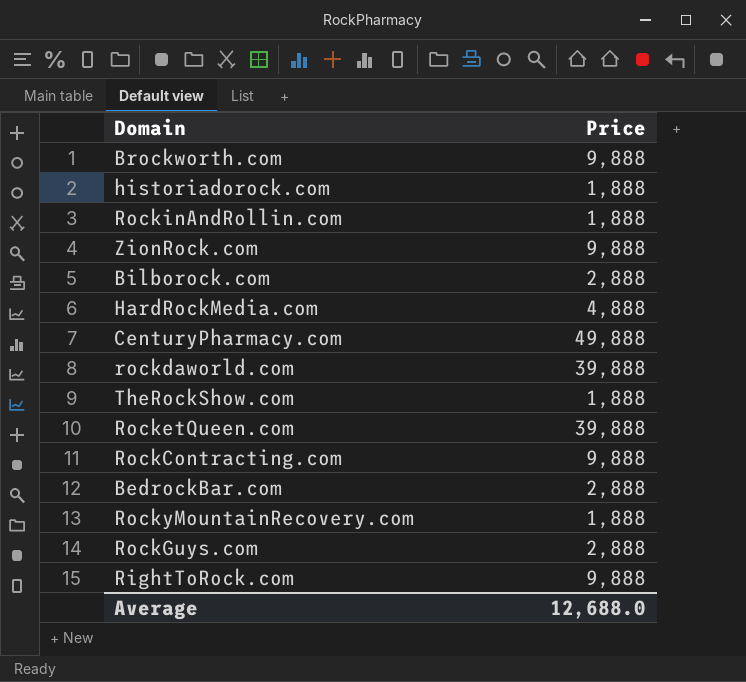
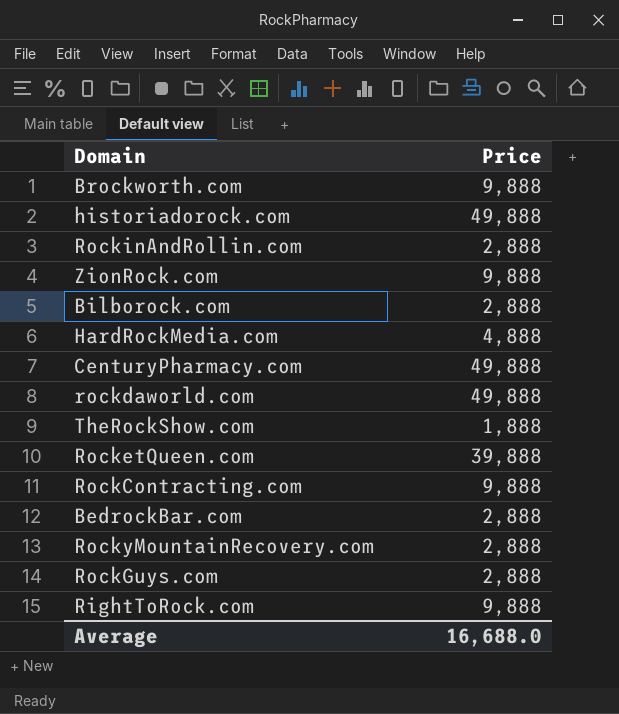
historiadorock.com | Price: 1,888 -> 49,888
RockinAndRollin.com | Price: 1,888 -> 2,888
rockdaworld.com | Price: 39,888 -> 49,888
RockyMountainRecovery.com | Price: 1,888 -> 2,888
Average | Price: 12,688.0 -> 16,688.0

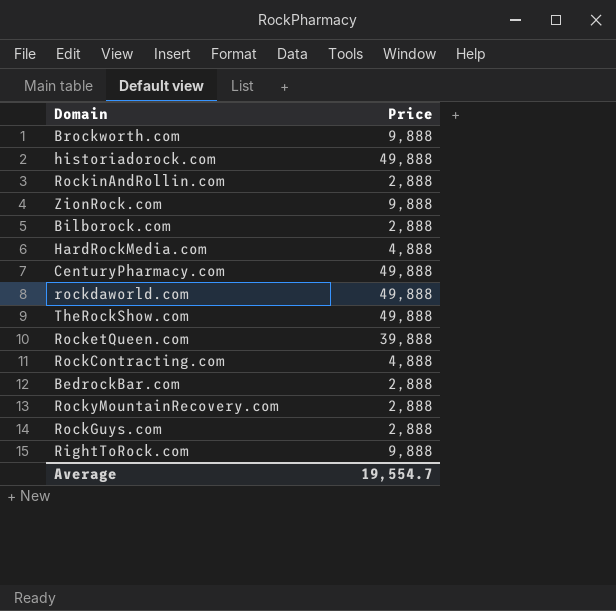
TheRockShow.com | Price: 1,888 -> 49,888
RockContracting.com | Price: 9,888 -> 4,888
Average | Price: 16,688.0 -> 19,554.7

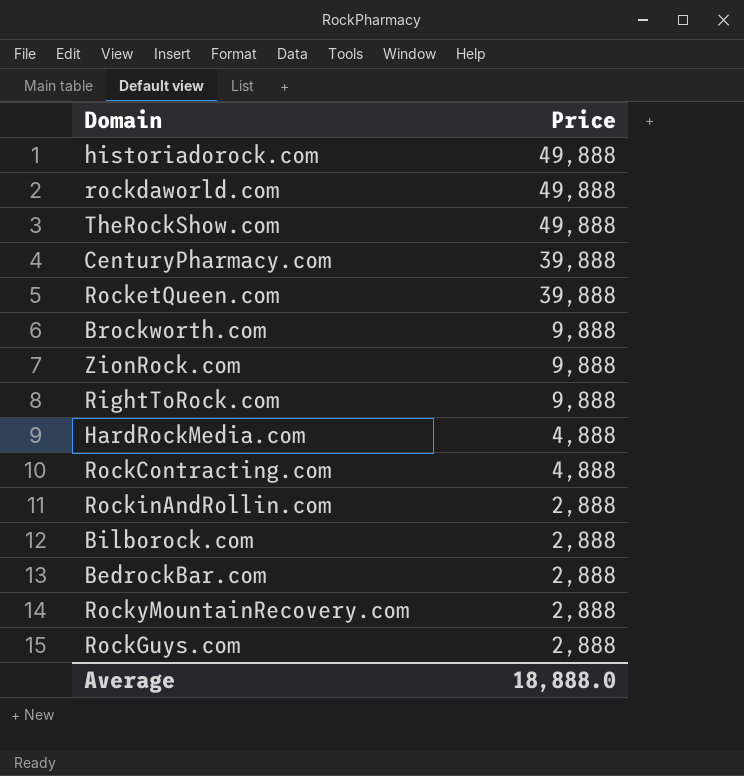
row order: none -> Price descending
CenturyPharmacy.com | Price: 49,888 -> 39,888
Average | Price: 19,554.7 -> 18,888.0

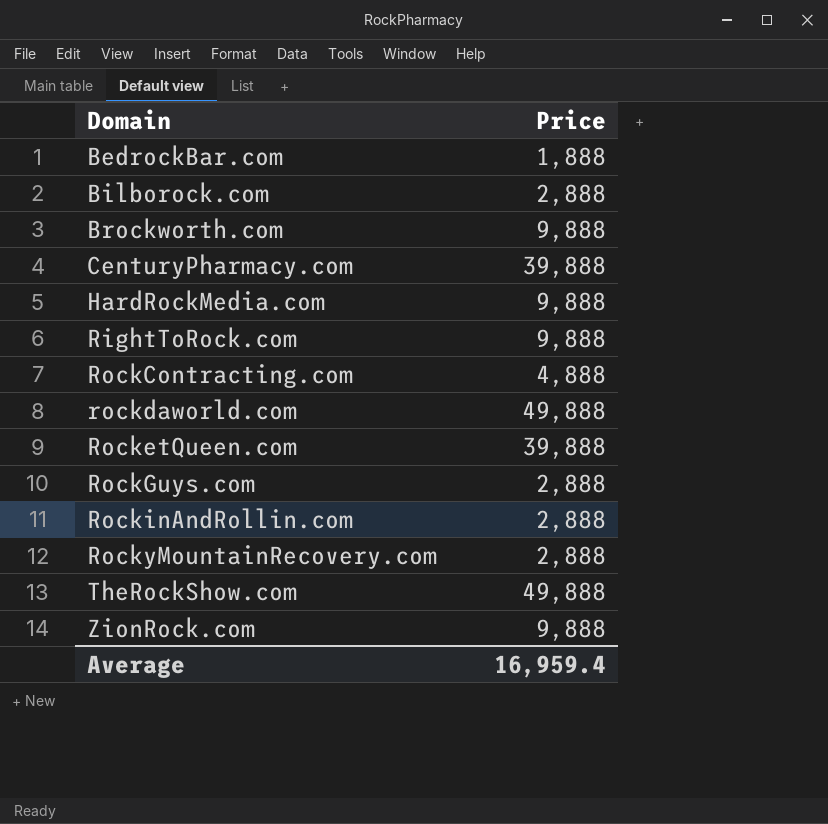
row order: Price descending -> Domain ascending
row historiadorock.com: 49,888 -> none
BedrockBar.com | Price: 2,888 -> 1,888
HardRockMedia.com | Price: 4,888 -> 9,888
Average | Price: 18,888.0 -> 16,959.4

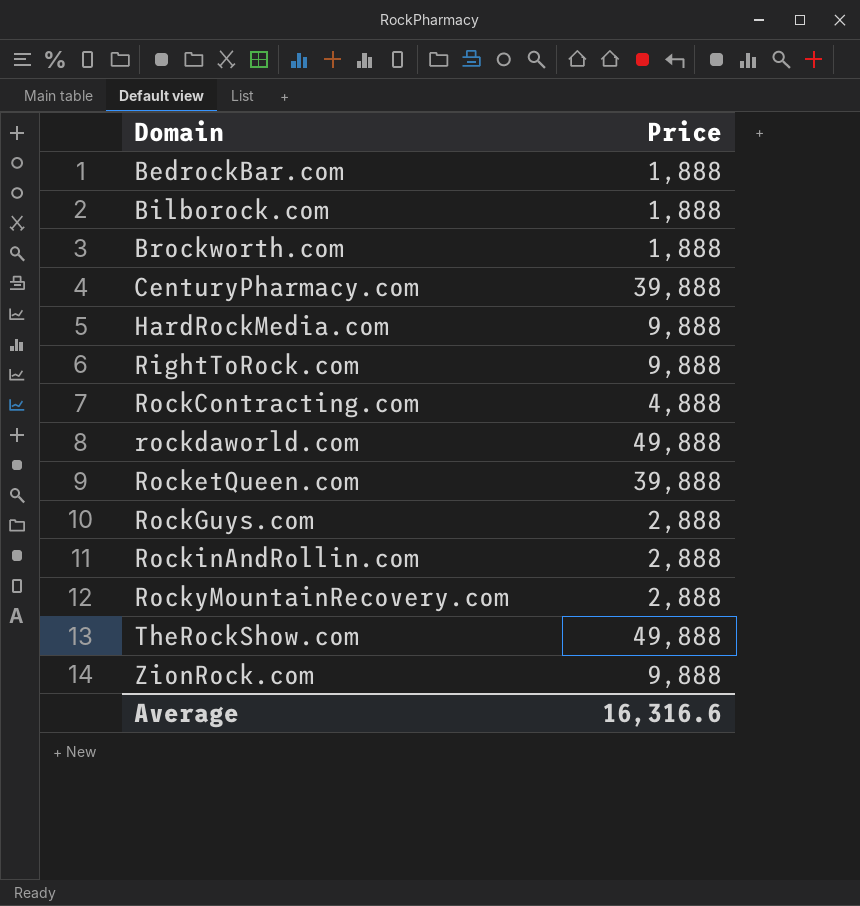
Bilborock.com | Price: 2,888 -> 1,888
Brockworth.com | Price: 9,888 -> 1,888
Average | Price: 16,959.4 -> 16,316.6

